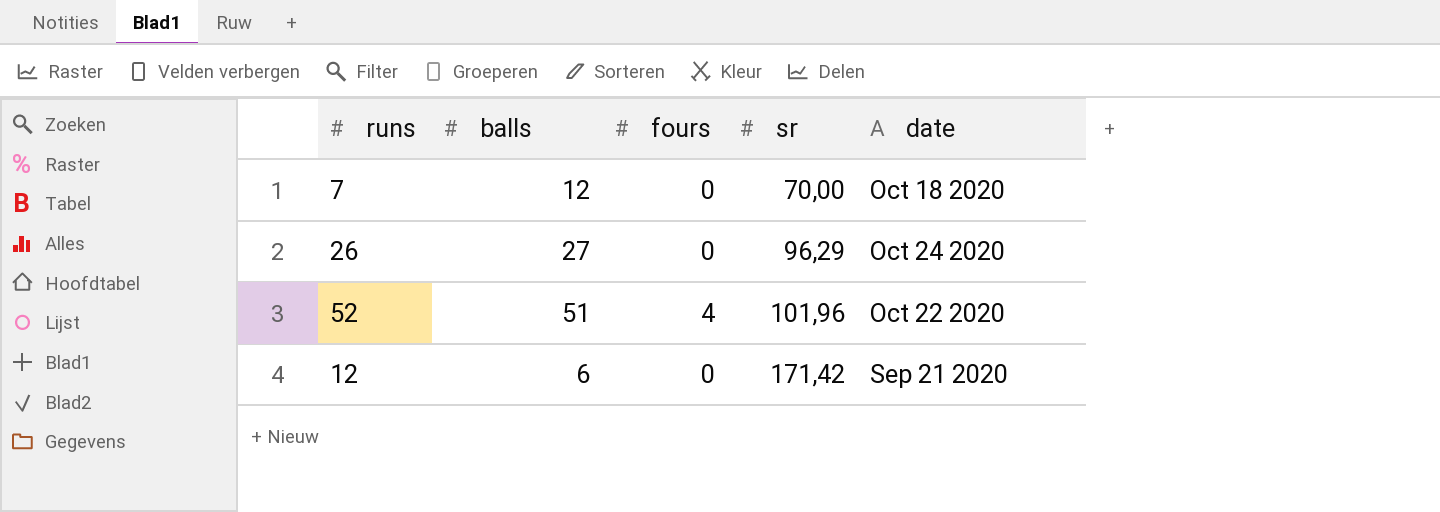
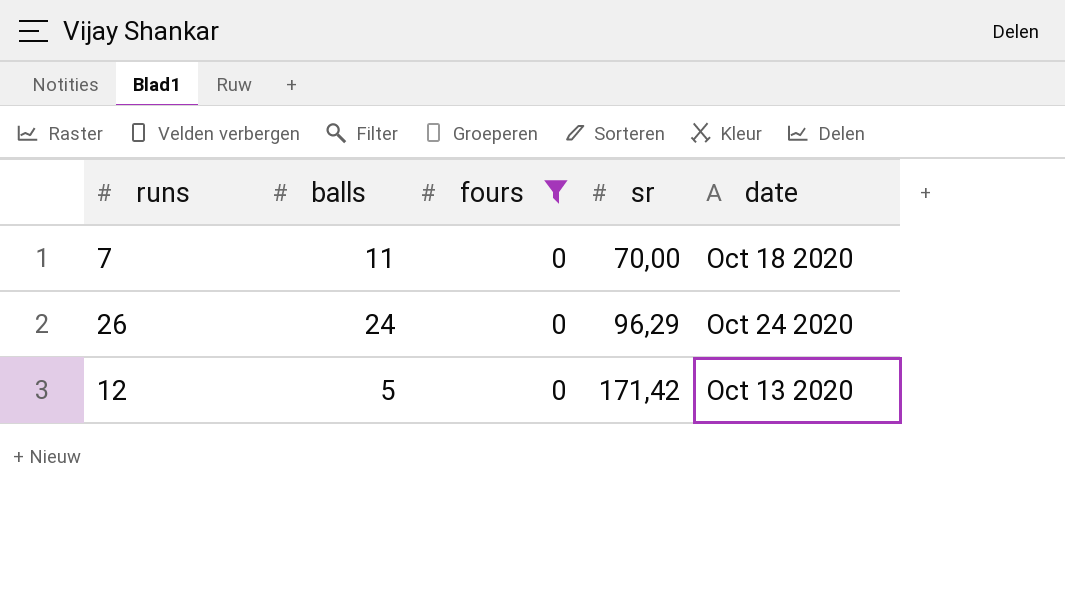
filter: none -> fours = 0
7 | balls: 12 -> 11
26 | balls: 27 -> 24
12 | balls: 6 -> 5
12 | date: Sep 21 2020 -> Oct 13 2020

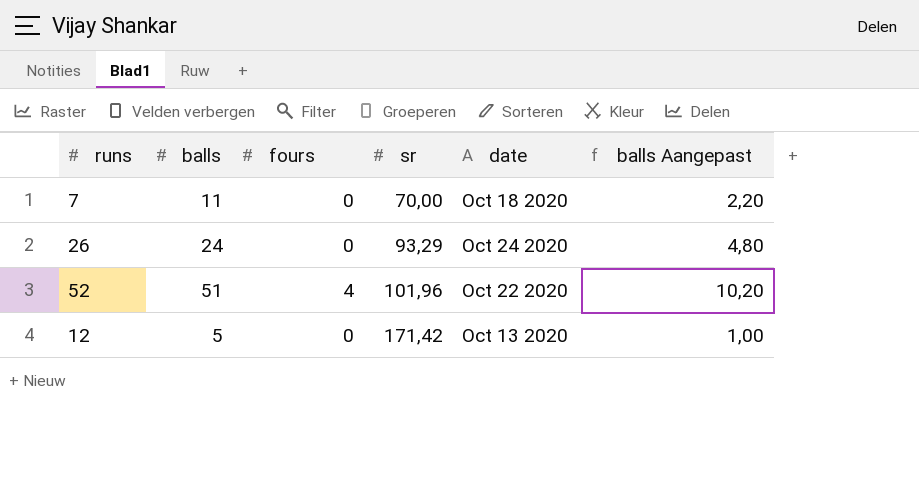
filter: fours = 0 -> none
column balls Aangepast | formula: none -> [balls] * 0,2
26 | sr: 96,29 -> 93,29

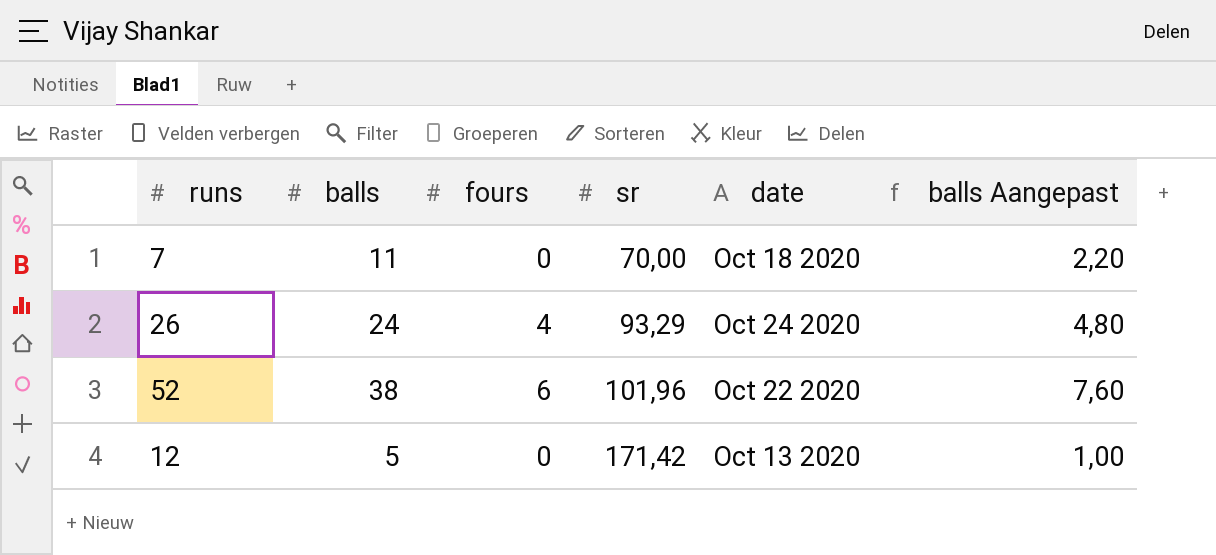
26 | fours: 0 -> 4
52 | balls: 51 -> 38
52 | fours: 4 -> 6
52 | balls Aangepast: 10,20 -> 7,60

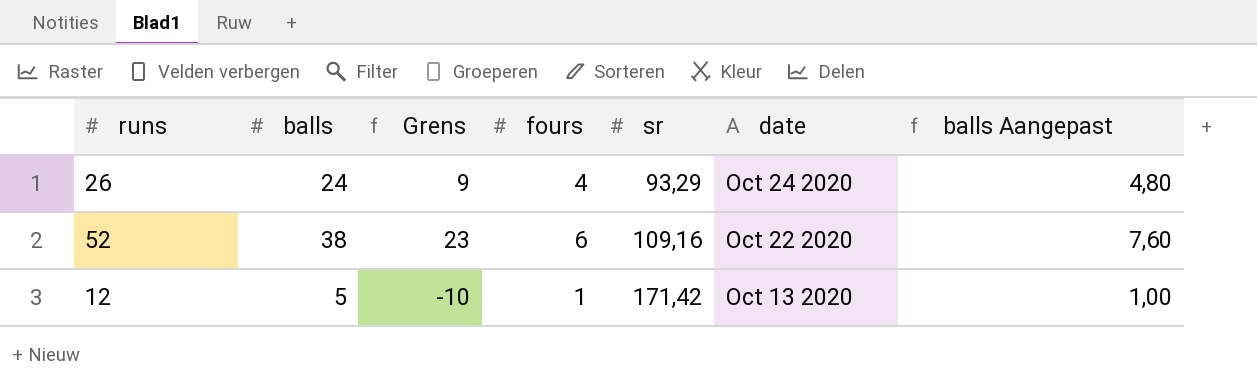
column Grens | formula: none -> [balls] - 15
row 7: 11 | 0 | 70,00 | Oct 18 2020 | 2,20 -> none
52 | sr: 101,96 -> 109,16
12 | fours: 0 -> 1

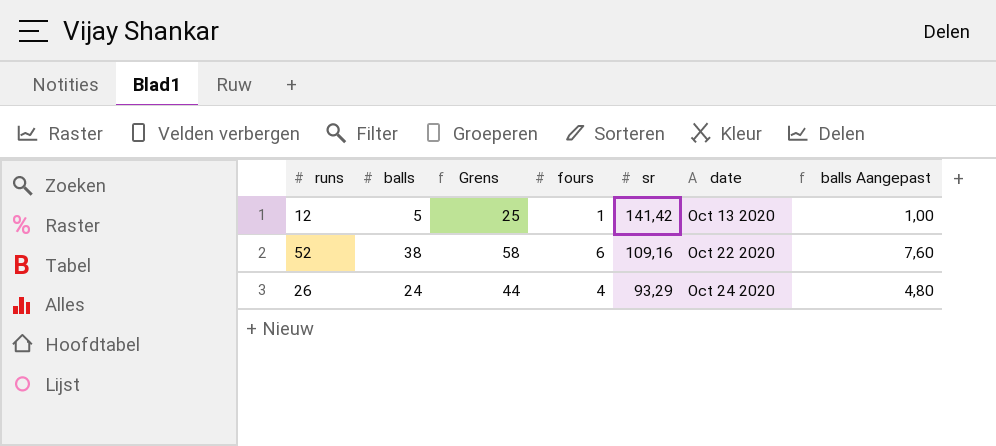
row order: sr ascending -> sr descending
column Grens | formula: [balls] - 15 -> [balls] + 20
12 | sr: 171,42 -> 141,42

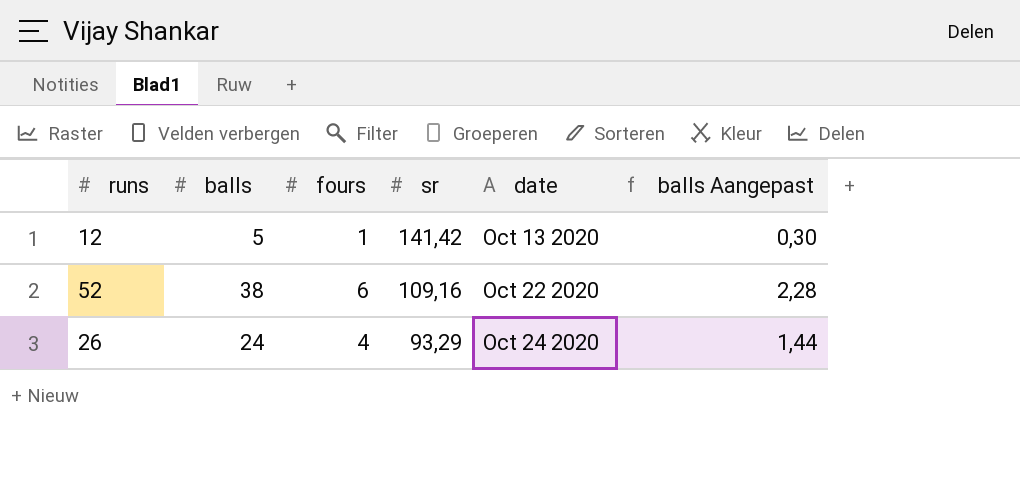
column Grens | formula: [balls] + 20 -> none
column balls Aangepast | formula: [balls] * 0,2 -> [balls] * 0,06

